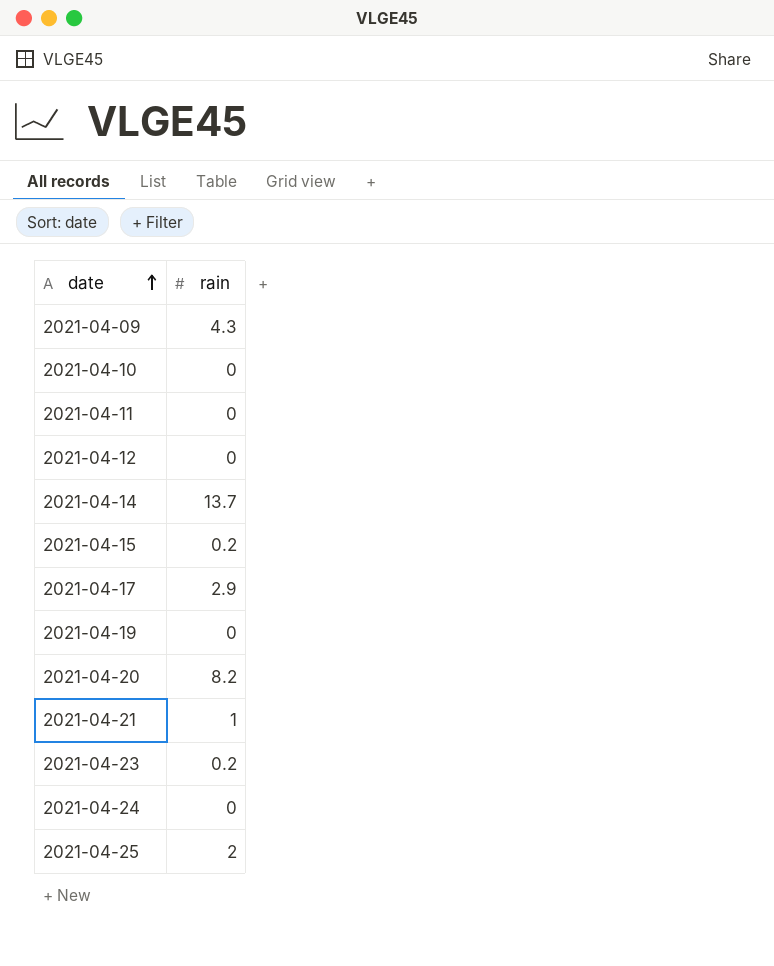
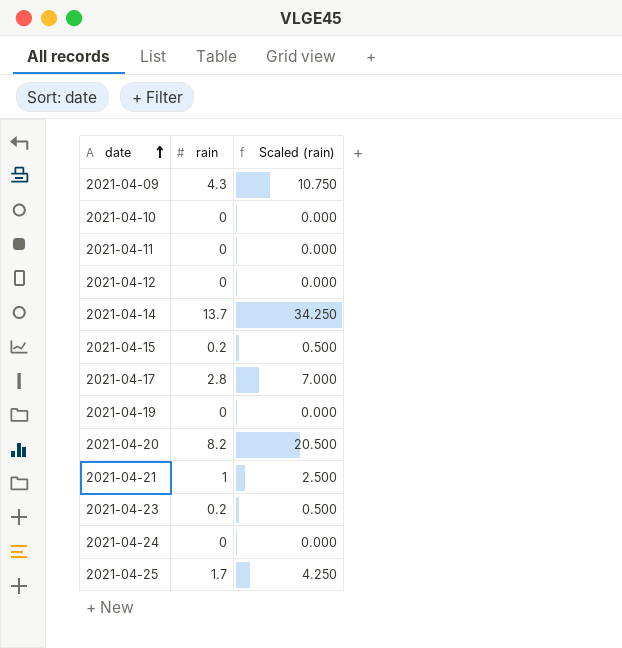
column Scaled (rain) | formula: none -> [rain] * 2.5
2021-04-17 | rain: 2.9 -> 2.8
2021-04-25 | rain: 2 -> 1.7

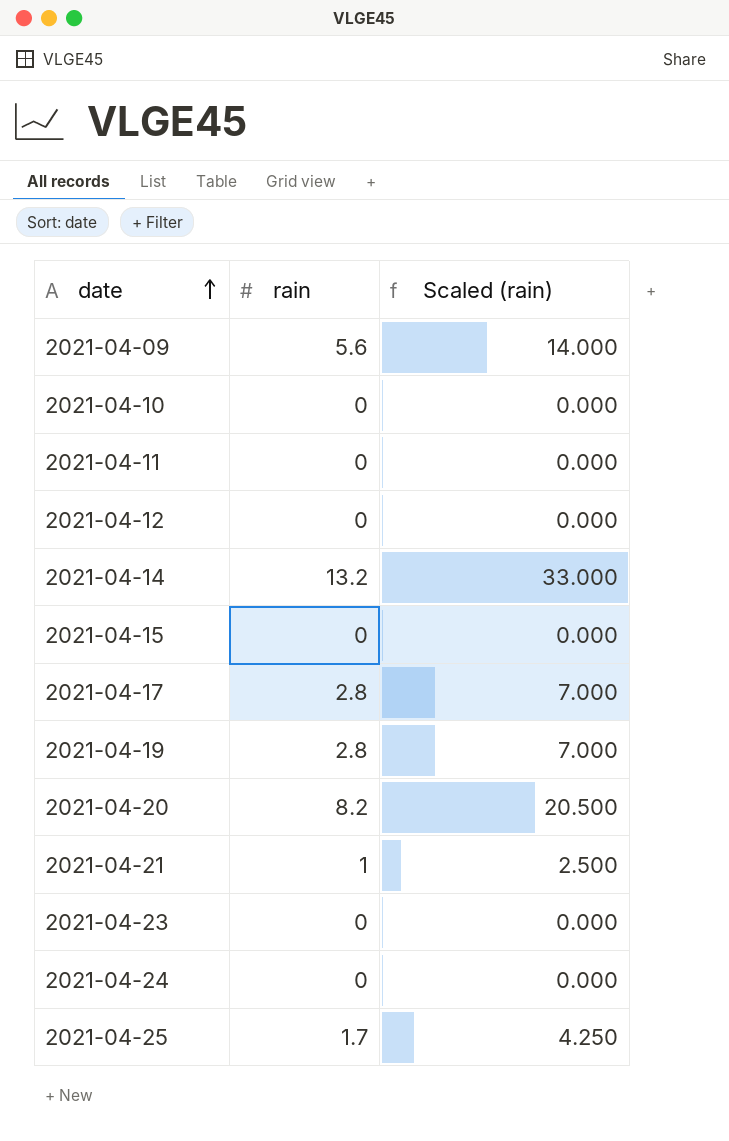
2021-04-09 | rain: 4.3 -> 5.6
2021-04-09 | Scaled (rain): 10.750 -> 14.000
2021-04-14 | rain: 13.7 -> 13.2
2021-04-14 | Scaled (rain): 34.250 -> 33.000
2021-04-15 | rain: 0.2 -> 0
2021-04-15 | Scaled (rain): 0.500 -> 0.000
2021-04-19 | rain: 0 -> 2.8
2021-04-19 | Scaled (rain): 0.000 -> 7.000
2021-04-23 | rain: 0.2 -> 0
2021-04-23 | Scaled (rain): 0.500 -> 0.000

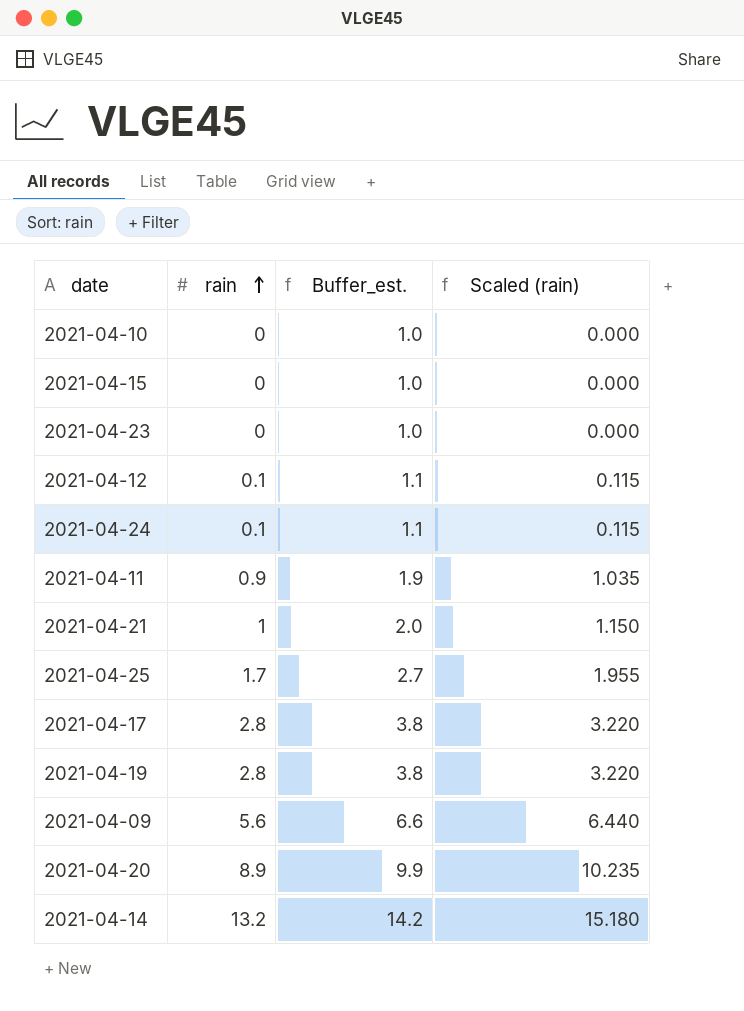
row order: date ascending -> rain ascending
column Buffer_est. | formula: none -> [rain] + 1
column Scaled (rain) | formula: [rain] * 2.5 -> [rain] * 1.15
2021-04-12 | rain: 0 -> 0.1
2021-04-24 | rain: 0 -> 0.1
2021-04-11 | rain: 0 -> 0.9
2021-04-20 | rain: 8.2 -> 8.9

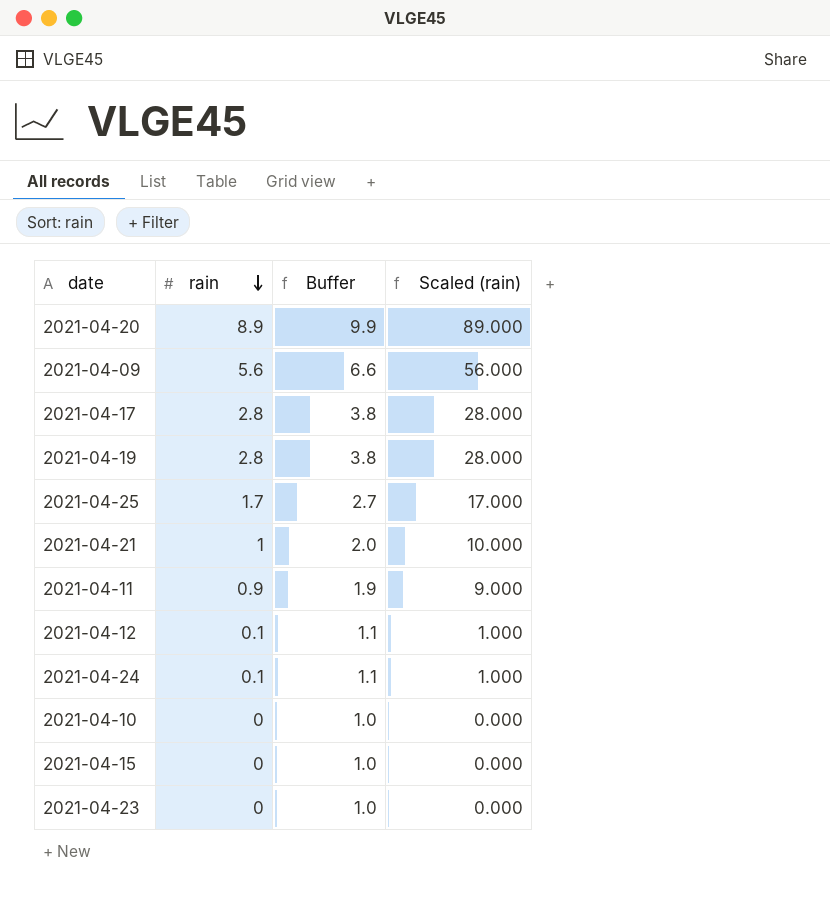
row order: rain ascending -> rain descending
column name: Buffer_est. -> Buffer
column Scaled (rain) | formula: [rain] * 1.15 -> [rain] * 10
row 2021-04-14: 13.2 | 14.2 | 15.180 -> none

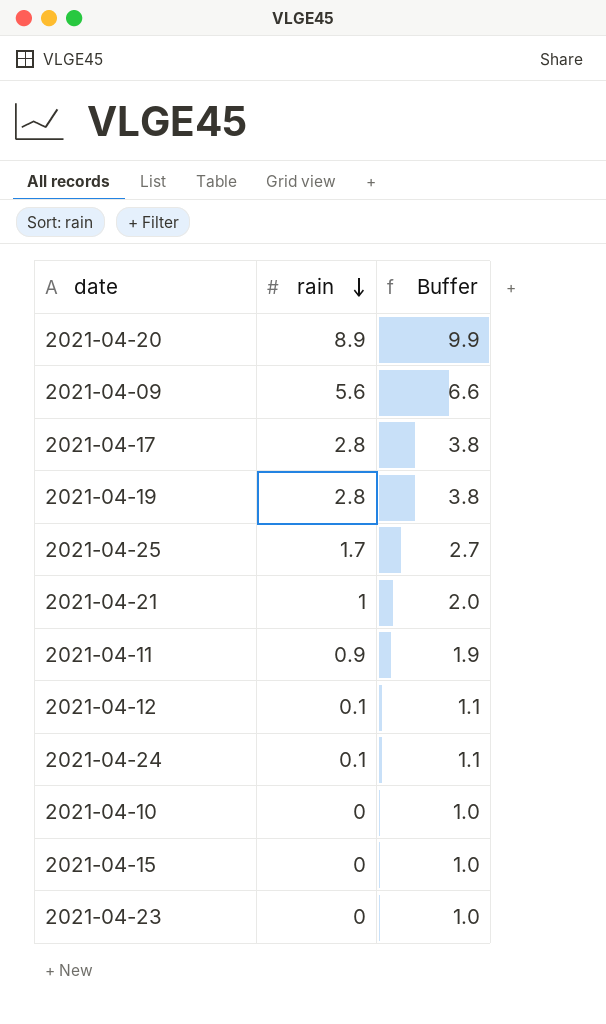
column Scaled (rain) | formula: [rain] * 10 -> none

